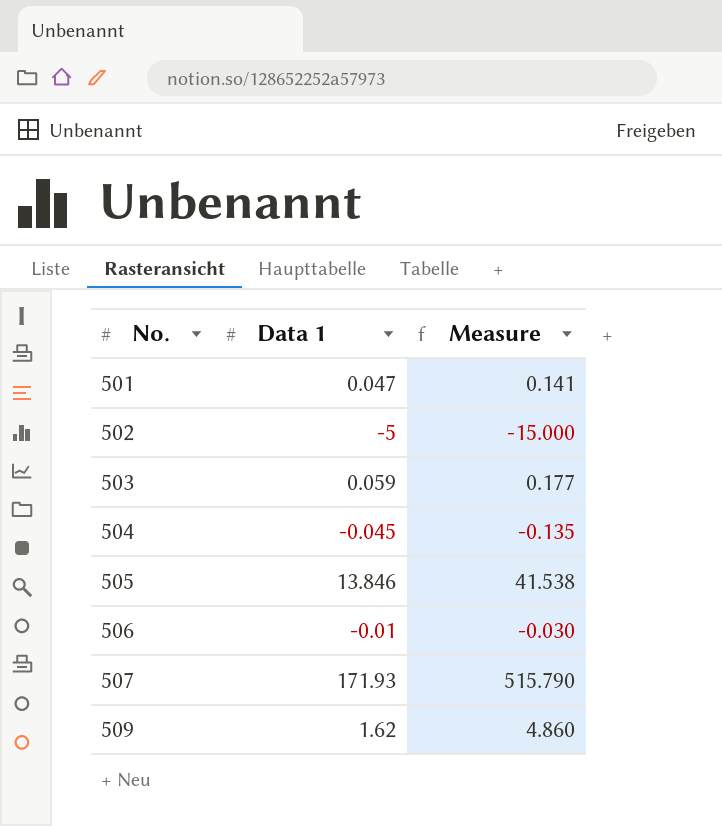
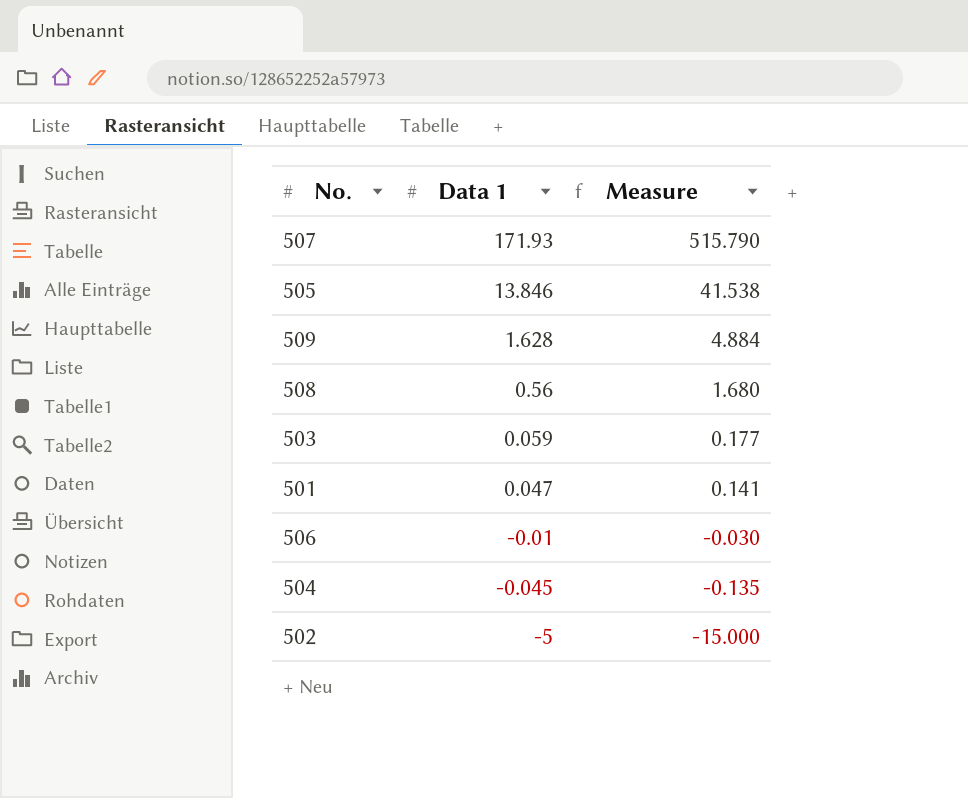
row order: No. ascending -> Data 1 descending
509 | Data 1: 1.62 -> 1.628
509 | Measure: 4.860 -> 4.884
row 508: none -> 0.56 | 1.680

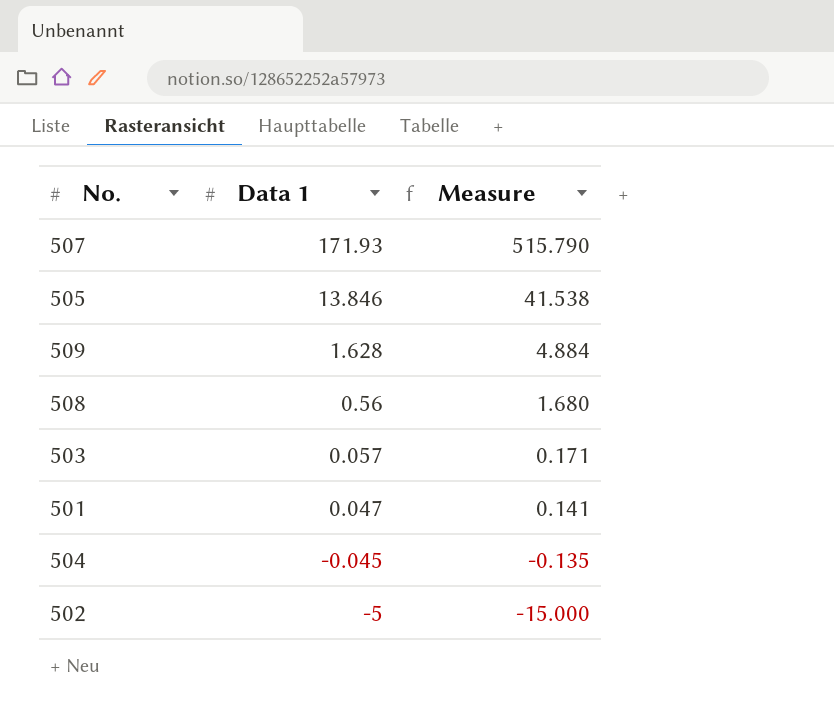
row 506: -0.01 | -0.030 -> none
503 | Data 1: 0.059 -> 0.057
503 | Measure: 0.177 -> 0.171

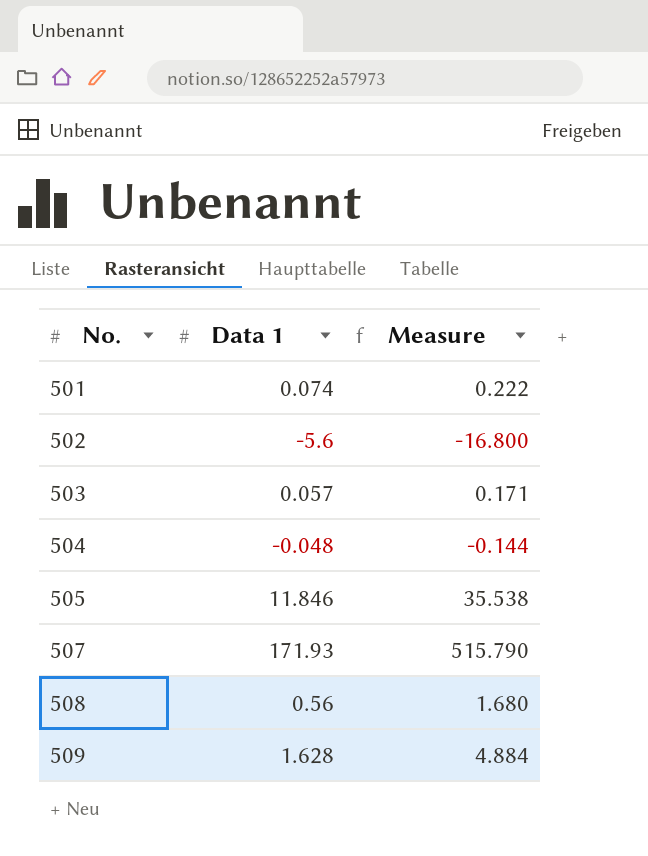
row order: Data 1 descending -> No. ascending
501 | Data 1: 0.047 -> 0.074
501 | Measure: 0.141 -> 0.222
502 | Data 1: -5 -> -5.6
502 | Measure: -15.000 -> -16.800
504 | Data 1: -0.045 -> -0.048
504 | Measure: -0.135 -> -0.144
505 | Data 1: 13.846 -> 11.846
505 | Measure: 41.538 -> 35.538

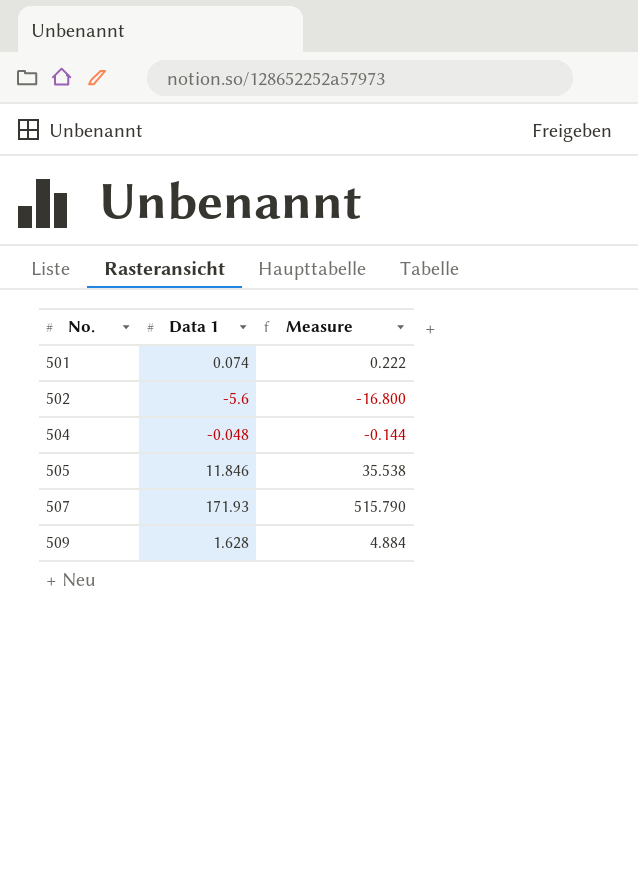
row 503: 0.057 | 0.171 -> none
row 508: 0.56 | 1.680 -> none

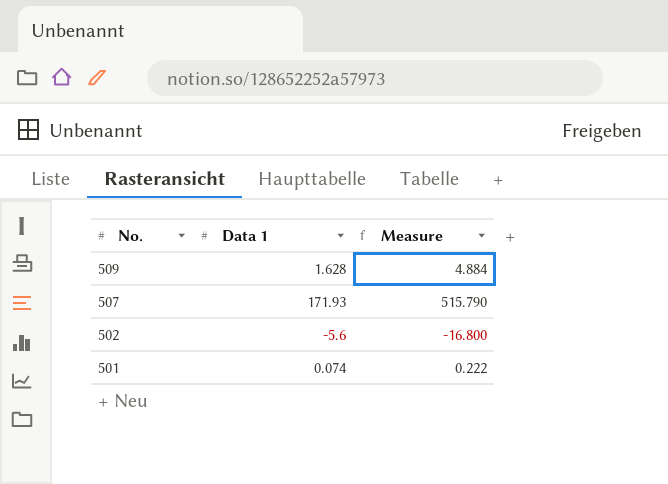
row order: No. ascending -> No. descending
row 504: -0.048 | -0.144 -> none
row 505: 11.846 | 35.538 -> none

